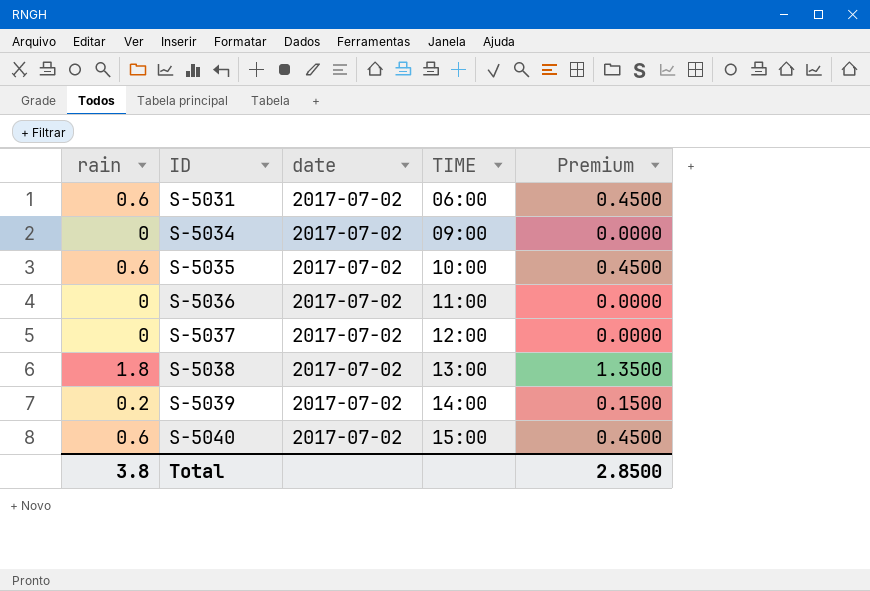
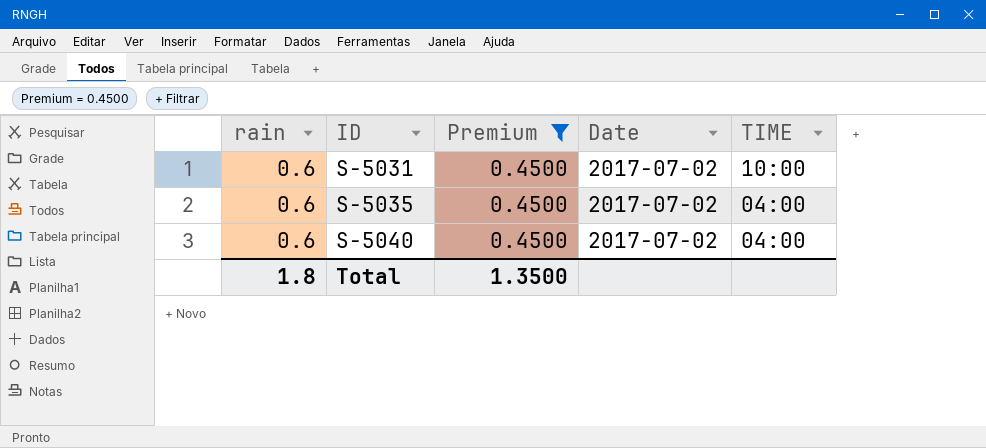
filter: none -> Premium = 0.4500
column Premium | position: 5 -> 3
column name: date -> Date
S-5031 | TIME: 06:00 -> 10:00
S-5035 | TIME: 10:00 -> 04:00
S-5040 | TIME: 15:00 -> 04:00
Total | rain: 3.8 -> 1.8
Total | Premium: 2.8500 -> 1.3500

